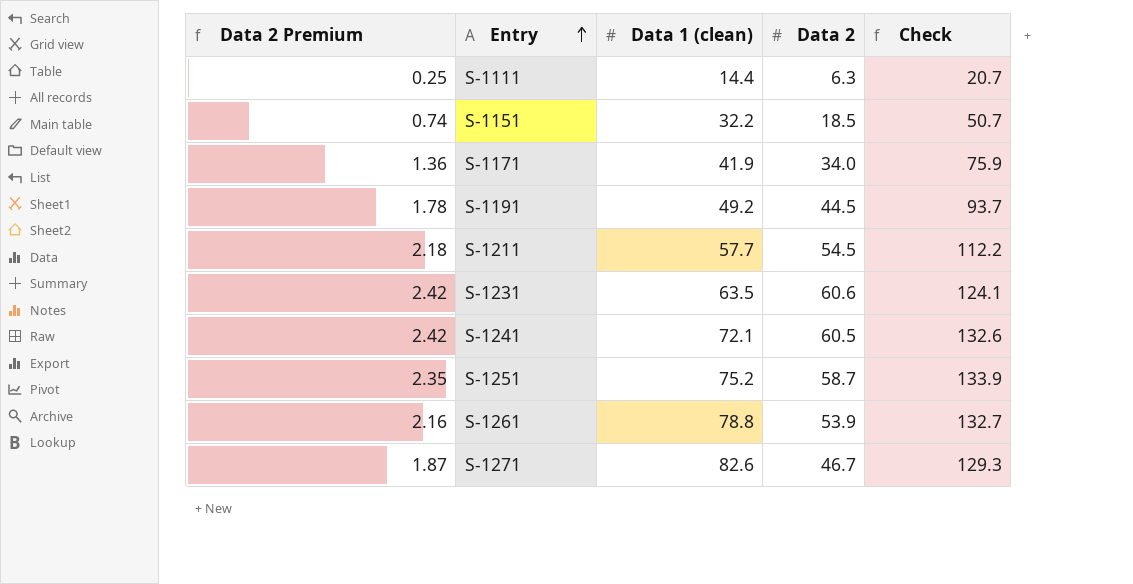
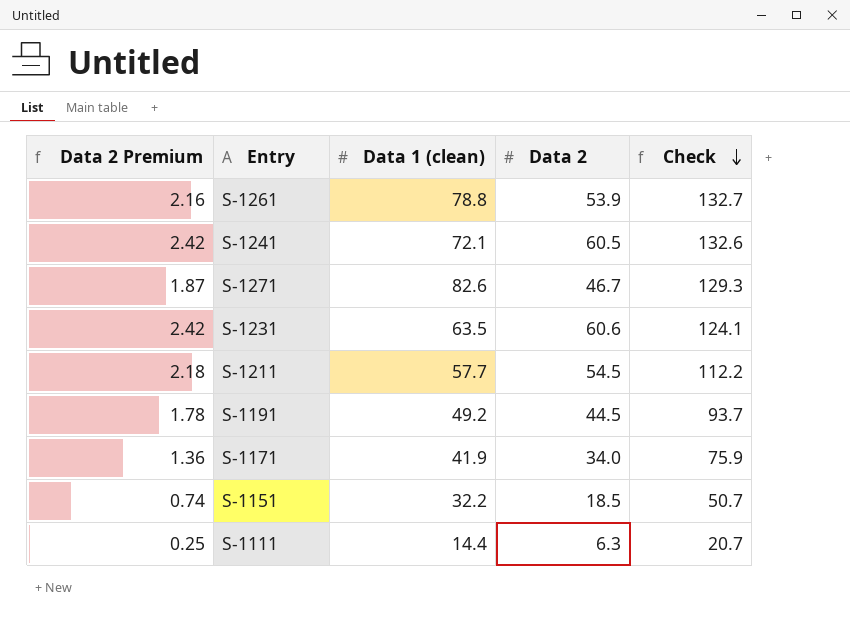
row order: Entry ascending -> Check descending
row S-1251: 2.35 | 75.2 | 58.7 | 133.9 -> none

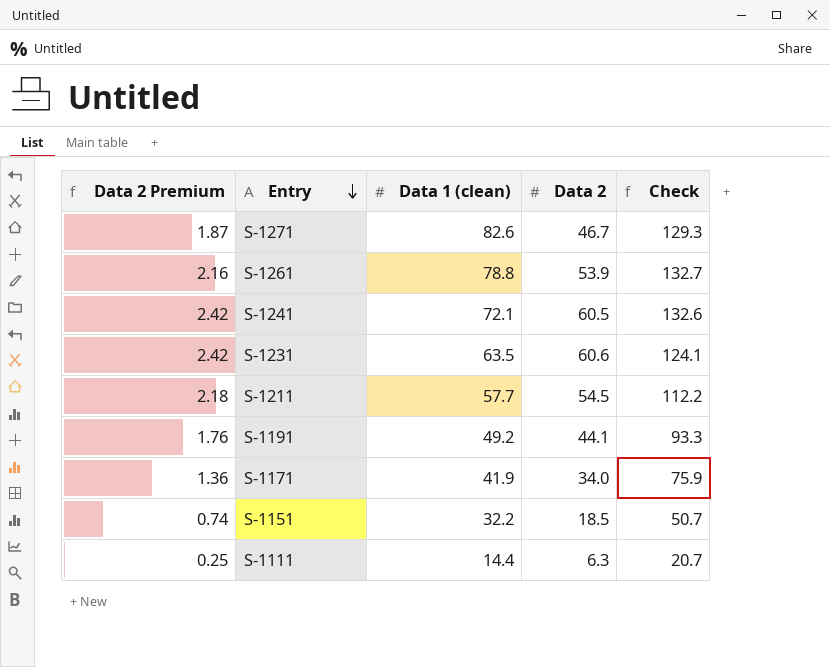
row order: Check descending -> Entry descending
S-1191 | Data 2 Premium: 1.78 -> 1.76
S-1191 | Data 2: 44.5 -> 44.1
S-1191 | Check: 93.7 -> 93.3

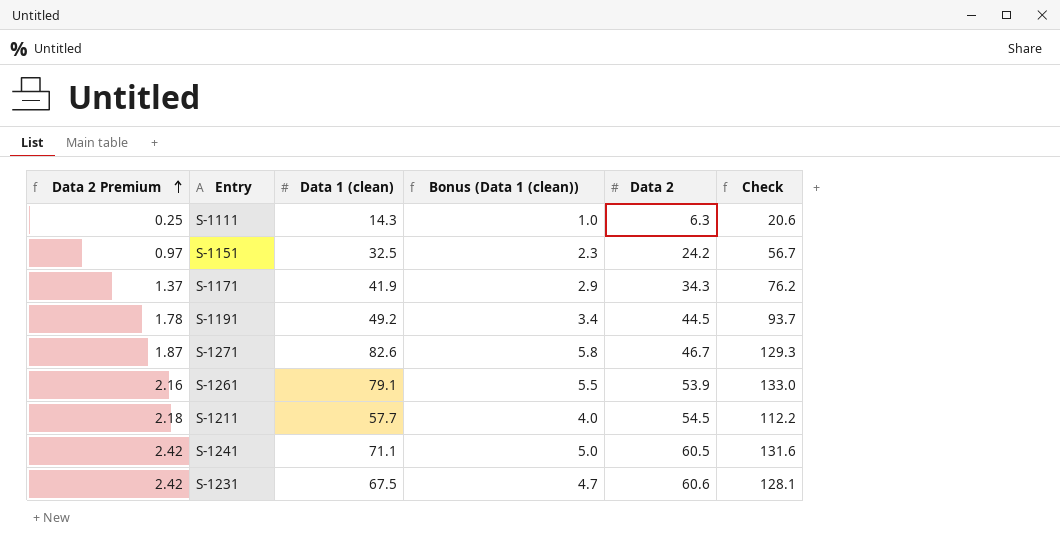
row order: Entry descending -> Data 2 Premium ascending
column Bonus (Data 1 (clean)) | formula: none -> [Data 1 (clean)] * 0.07
S-1111 | Data 1 (clean): 14.4 -> 14.3
S-1111 | Check: 20.7 -> 20.6
S-1151 | Data 2 Premium: 0.74 -> 0.97
S-1151 | Data 1 (clean): 32.2 -> 32.5
S-1151 | Data 2: 18.5 -> 24.2
S-1151 | Check: 50.7 -> 56.7
S-1171 | Data 2 Premium: 1.36 -> 1.37
S-1171 | Data 2: 34.0 -> 34.3
S-1171 | Check: 75.9 -> 76.2
S-1191 | Data 2 Premium: 1.76 -> 1.78
S-1191 | Data 2: 44.1 -> 44.5
S-1191 | Check: 93.3 -> 93.7
S-1261 | Data 1 (clean): 78.8 -> 79.1
S-1261 | Check: 132.7 -> 133.0
S-1241 | Data 1 (clean): 72.1 -> 71.1
S-1241 | Check: 132.6 -> 131.6
S-1231 | Data 1 (clean): 63.5 -> 67.5
S-1231 | Check: 124.1 -> 128.1

